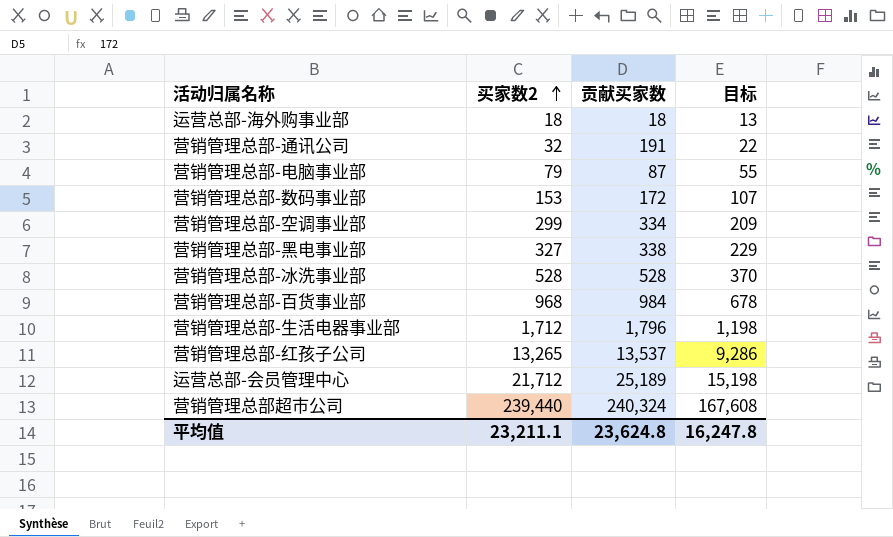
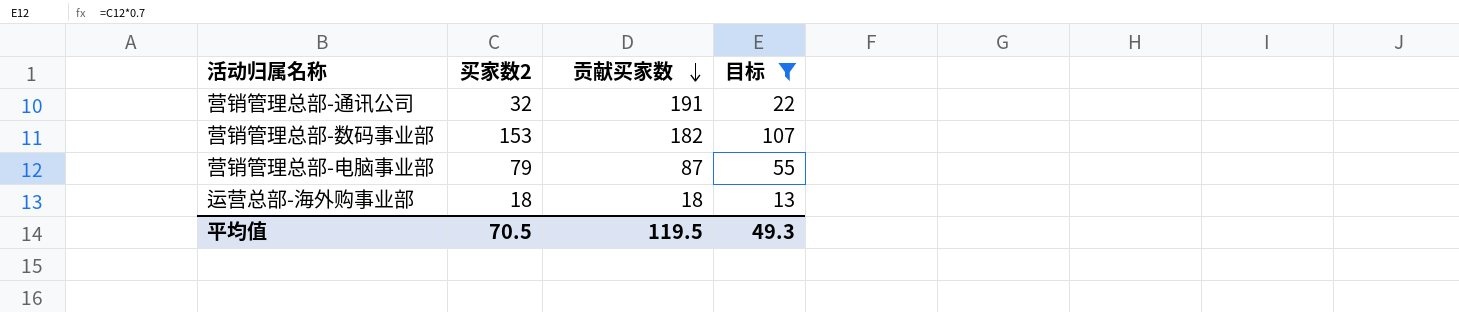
filter: none -> 目标 <= 107
row order: 买家数2 ascending -> 贡献买家数 descending
营销管理总部-数码事业部 | 贡献买家数: 172 -> 182
平均值 | 买家数2: 23,211.1 -> 70.5
平均值 | 贡献买家数: 23,624.8 -> 119.5
平均值 | 目标: 16,247.8 -> 49.3

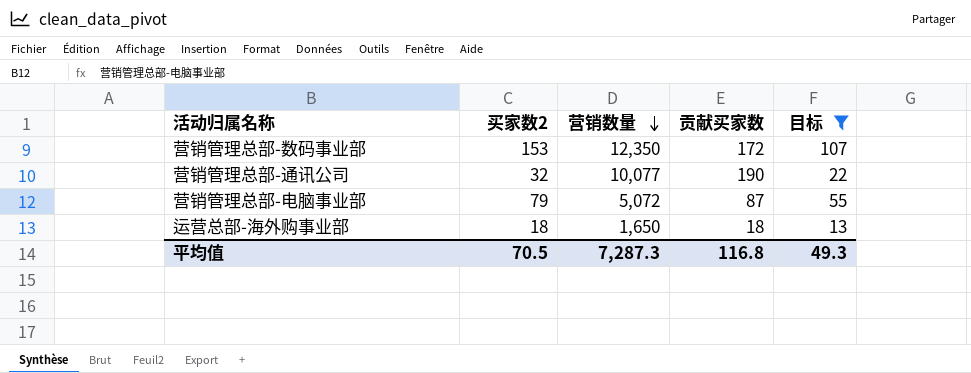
row order: 贡献买家数 descending -> 营销数量 descending
column 营销数量 | position: none -> 3
营销管理总部-数码事业部 | 贡献买家数: 182 -> 172
营销管理总部-通讯公司 | 贡献买家数: 191 -> 190
平均值 | 贡献买家数: 119.5 -> 116.8

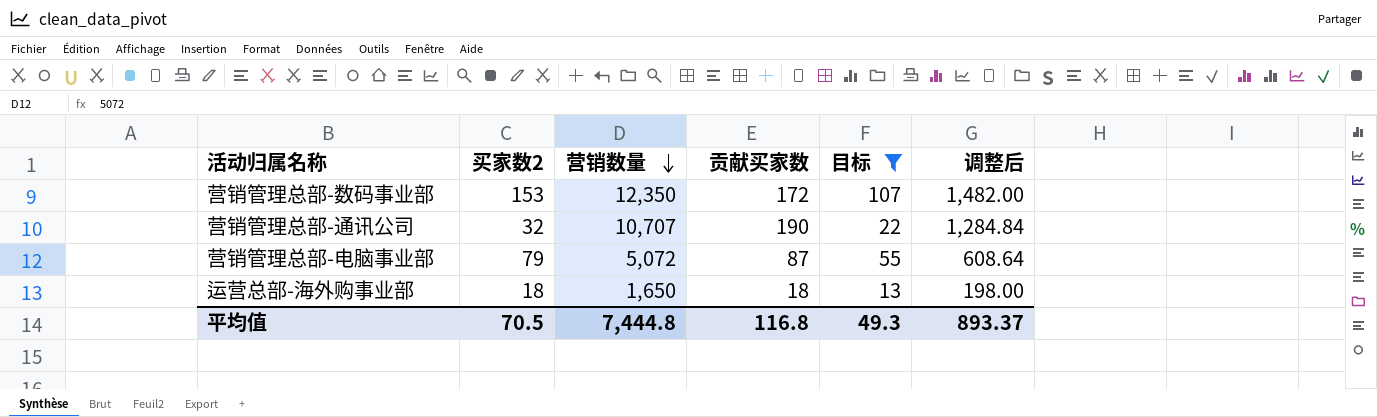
column 调整后 | formula: none -> [营销数量] * 0.12
营销管理总部-通讯公司 | 营销数量: 10,077 -> 10,707
平均值 | 营销数量: 7,287.3 -> 7,444.8

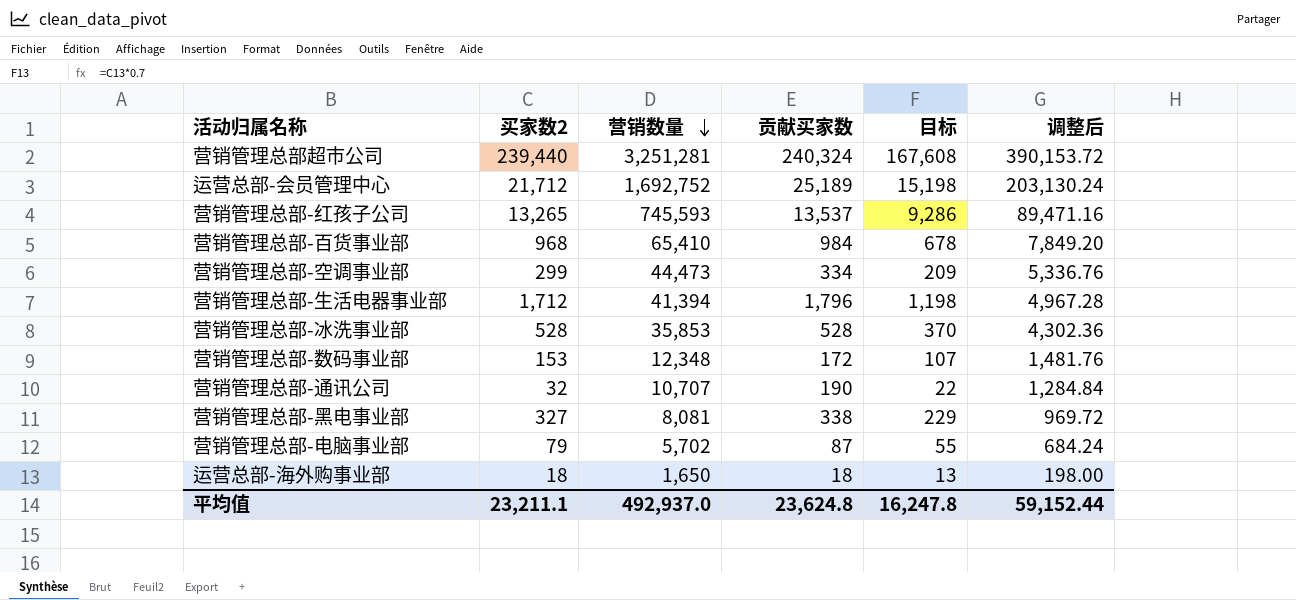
filter: 目标 <= 107 -> none
营销管理总部-数码事业部 | 营销数量: 12,350 -> 12,348
营销管理总部-数码事业部 | 调整后: 1,482.00 -> 1,481.76
营销管理总部-电脑事业部 | 营销数量: 5,072 -> 5,702
营销管理总部-电脑事业部 | 调整后: 608.64 -> 684.24
平均值 | 买家数2: 70.5 -> 23,211.1
平均值 | 营销数量: 7,444.8 -> 492,937.0
平均值 | 贡献买家数: 116.8 -> 23,624.8
平均值 | 目标: 49.3 -> 16,247.8
平均值 | 调整后: 893.37 -> 59,152.44

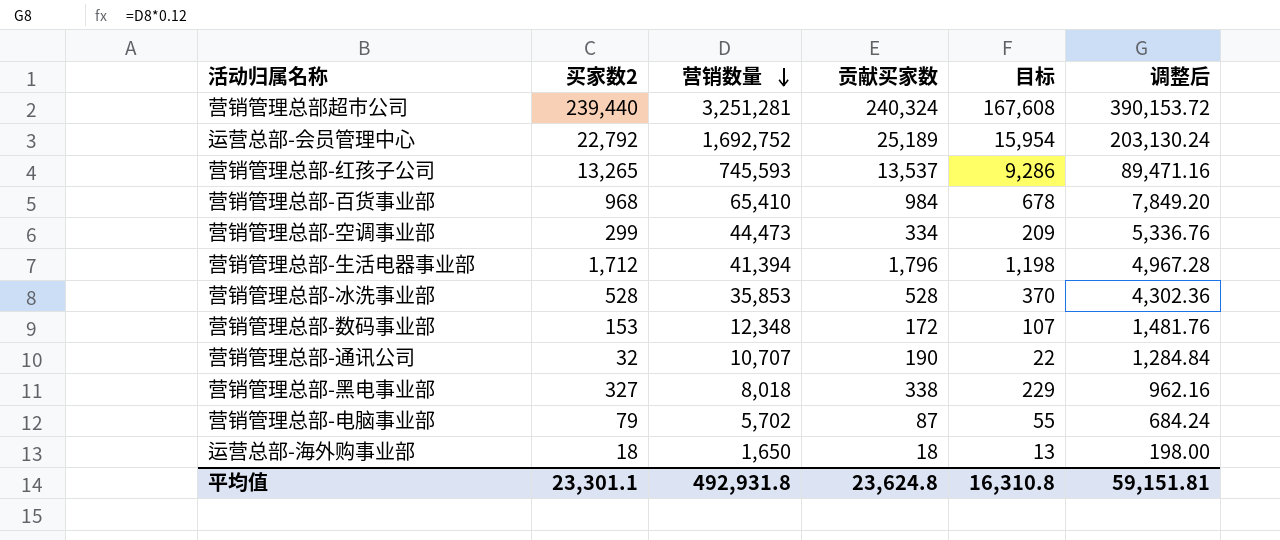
运营总部-会员管理中心 | 买家数2: 21,712 -> 22,792
运营总部-会员管理中心 | 目标: 15,198 -> 15,954
营销管理总部-黑电事业部 | 营销数量: 8,081 -> 8,018
营销管理总部-黑电事业部 | 调整后: 969.72 -> 962.16
平均值 | 买家数2: 23,211.1 -> 23,301.1
平均值 | 营销数量: 492,937.0 -> 492,931.8
平均值 | 目标: 16,247.8 -> 16,310.8
平均值 | 调整后: 59,152.44 -> 59,151.81

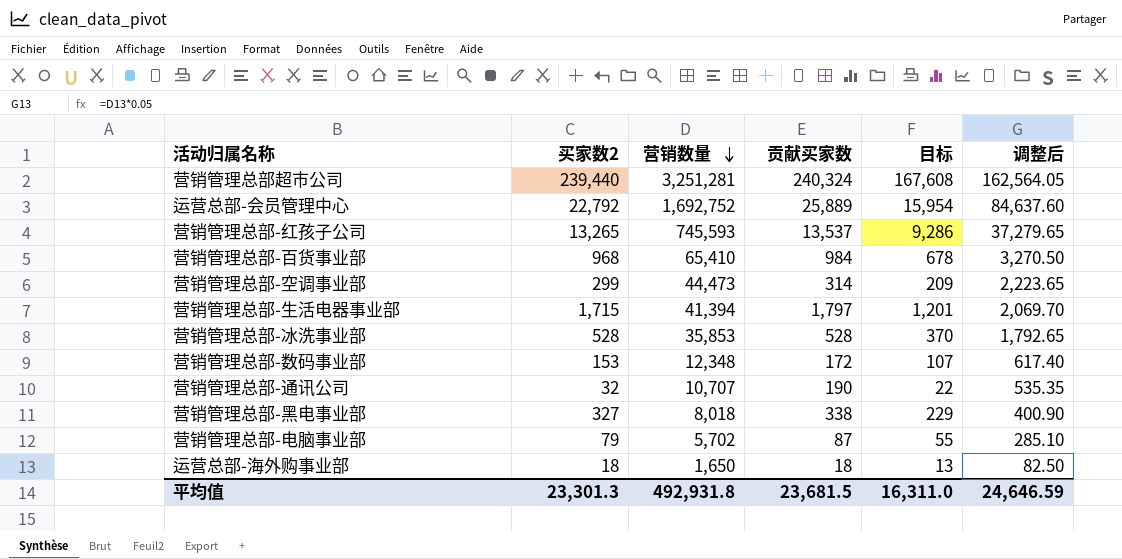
column 调整后 | formula: [营销数量] * 0.12 -> [营销数量] * 0.05
运营总部-会员管理中心 | 贡献买家数: 25,189 -> 25,889
营销管理总部-空调事业部 | 贡献买家数: 334 -> 314
营销管理总部-生活电器事业部 | 买家数2: 1,712 -> 1,715
营销管理总部-生活电器事业部 | 贡献买家数: 1,796 -> 1,797
营销管理总部-生活电器事业部 | 目标: 1,198 -> 1,201
平均值 | 买家数2: 23,301.1 -> 23,301.3
平均值 | 贡献买家数: 23,624.8 -> 23,681.5
平均值 | 目标: 16,310.8 -> 16,311.0
平均值 | 调整后: 59,151.81 -> 24,646.59

